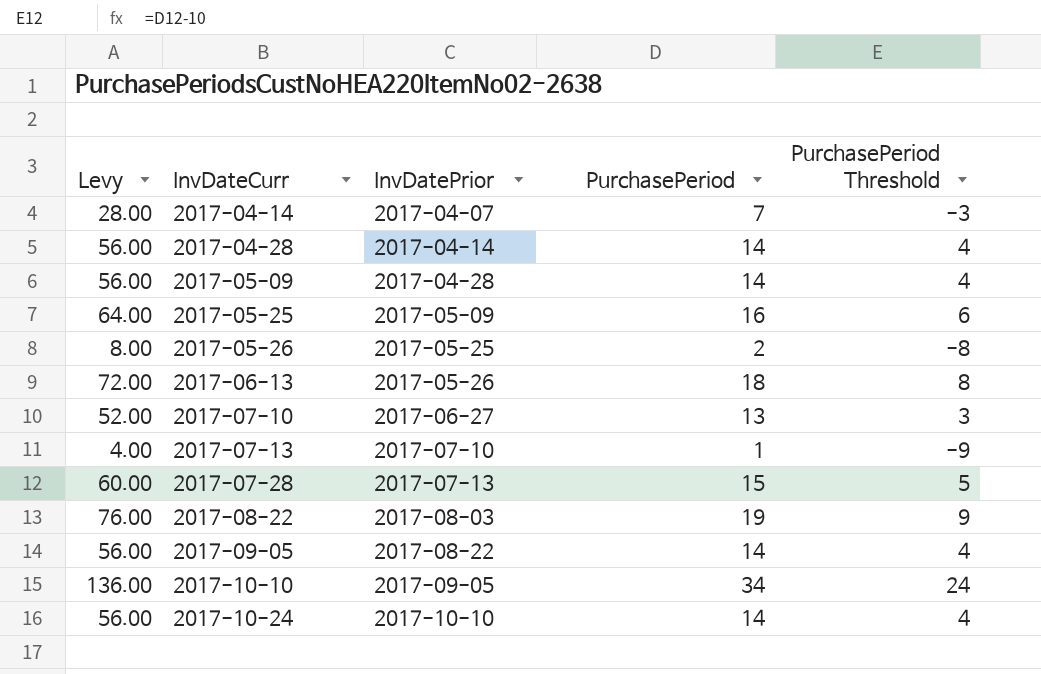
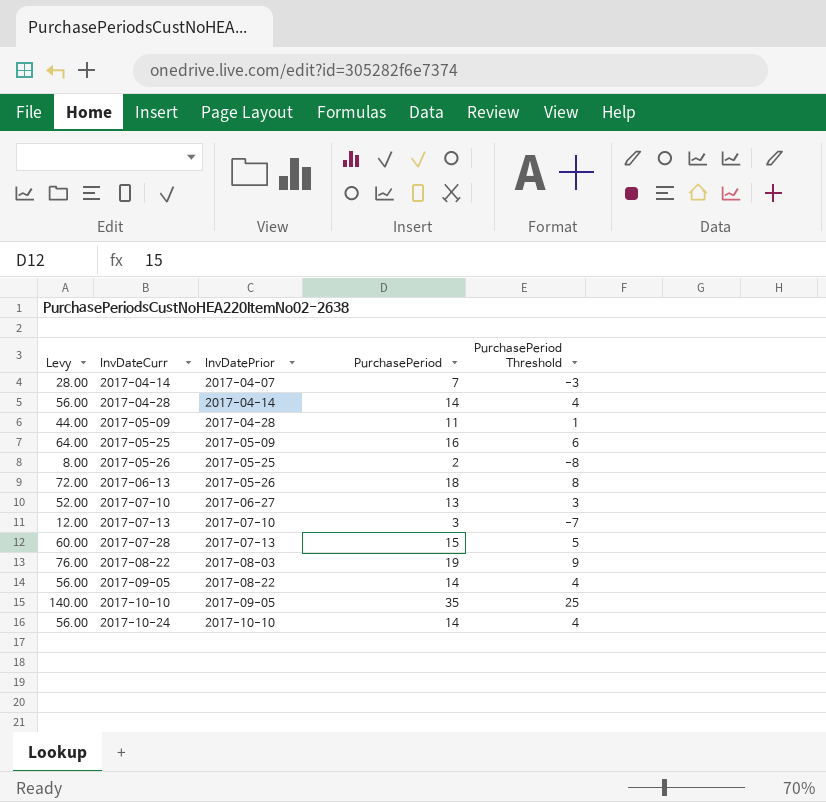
2017-05-09 | Levy: 56.00 -> 44.00
2017-05-09 | PurchasePeriod: 14 -> 11
2017-05-09 | PurchasePeriod Threshold: 4 -> 1
2017-07-13 | Levy: 4.00 -> 12.00
2017-07-13 | PurchasePeriod: 1 -> 3
2017-07-13 | PurchasePeriod Threshold: -9 -> -7
2017-10-10 | Levy: 136.00 -> 140.00
2017-10-10 | PurchasePeriod: 34 -> 35
2017-10-10 | PurchasePeriod Threshold: 24 -> 25

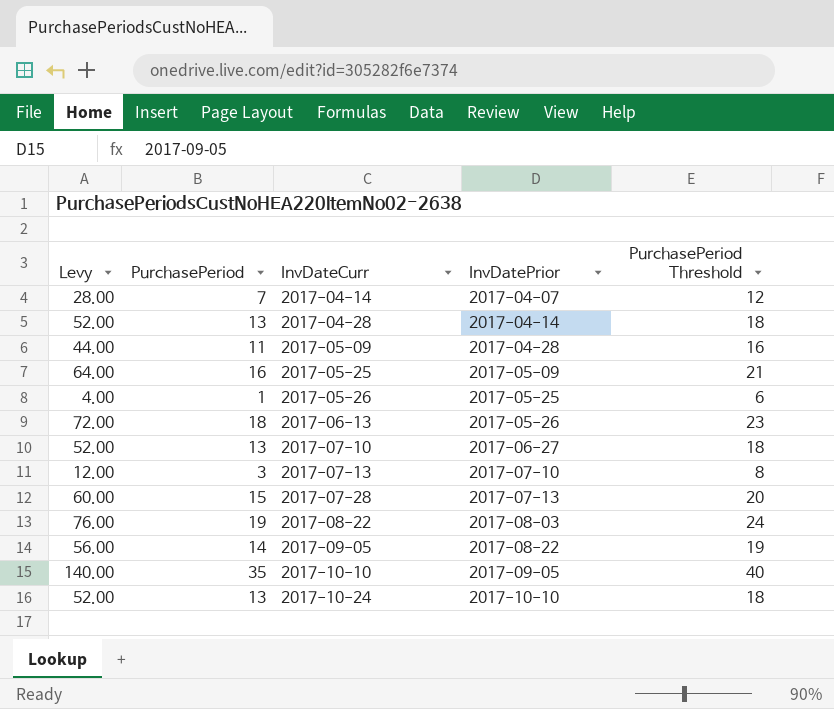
column PurchasePeriod | position: 4 -> 2
column PurchasePeriod Threshold | formula: [PurchasePeriod] - 10 -> [PurchasePeriod] + 5
2017-04-28 | Levy: 56.00 -> 52.00
2017-04-28 | PurchasePeriod: 14 -> 13
2017-05-26 | Levy: 8.00 -> 4.00
2017-05-26 | PurchasePeriod: 2 -> 1
2017-10-24 | Levy: 56.00 -> 52.00
2017-10-24 | PurchasePeriod: 14 -> 13

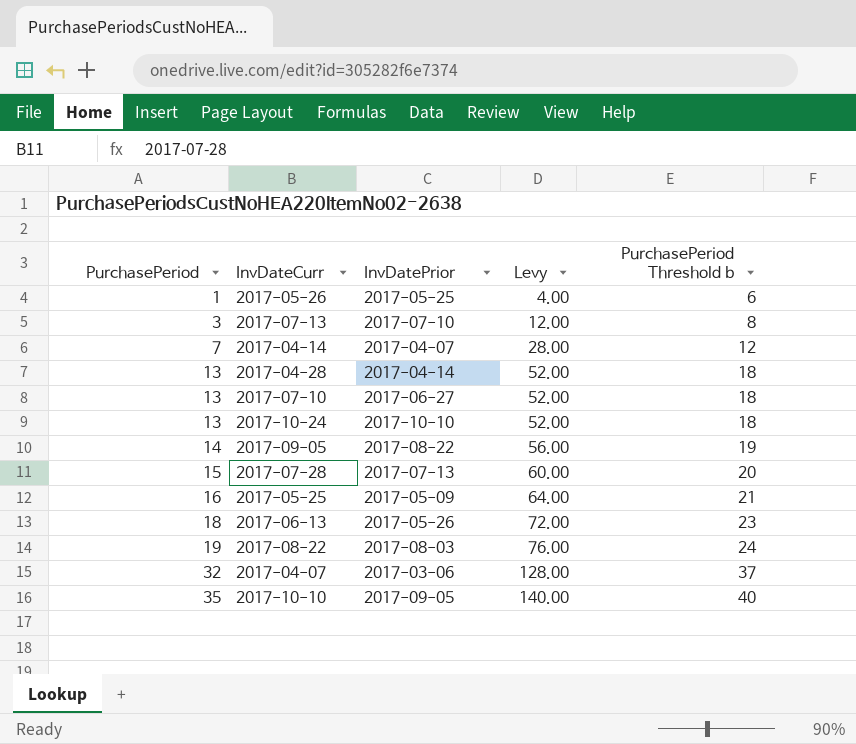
row order: InvDateCurr ascending -> PurchasePeriod ascending
column Levy | position: 1 -> 4
column name: PurchasePeriod Threshold -> PurchasePeriod Threshold b
row 2017-05-09: 44.00 | 11 | 2017-04-28 | 16 -> none
row 2017-04-07: none -> 32 | 2017-03-06 | 128.00 | 37

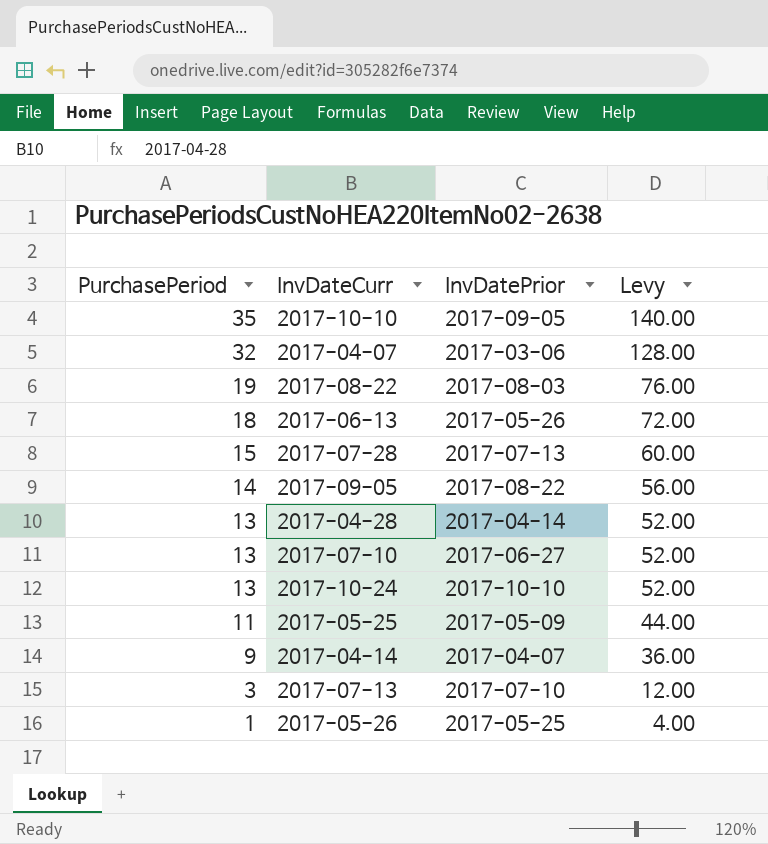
row order: PurchasePeriod ascending -> PurchasePeriod descending
column PurchasePeriod Threshold b | formula: [PurchasePeriod] + 5 -> none
2017-05-25 | PurchasePeriod: 16 -> 11
2017-05-25 | Levy: 64.00 -> 44.00
2017-04-14 | PurchasePeriod: 7 -> 9
2017-04-14 | Levy: 28.00 -> 36.00

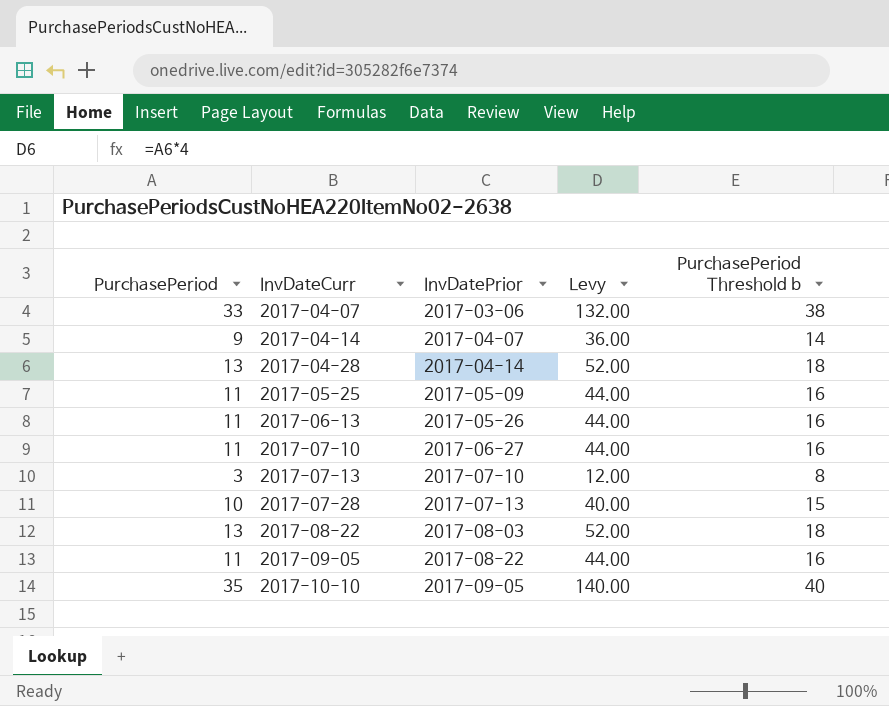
row order: PurchasePeriod descending -> InvDateCurr ascending
column PurchasePeriod Threshold b | formula: none -> [PurchasePeriod] + 5
row 2017-10-24: 13 | 2017-10-10 | 52.00 -> none
row 2017-05-26: 1 | 2017-05-25 | 4.00 -> none
2017-04-07 | PurchasePeriod: 32 -> 33
2017-04-07 | Levy: 128.00 -> 132.00
2017-06-13 | PurchasePeriod: 18 -> 11
2017-06-13 | Levy: 72.00 -> 44.00
2017-07-10 | PurchasePeriod: 13 -> 11
2017-07-10 | Levy: 52.00 -> 44.00
2017-07-28 | PurchasePeriod: 15 -> 10
2017-07-28 | Levy: 60.00 -> 40.00
2017-08-22 | PurchasePeriod: 19 -> 13
2017-08-22 | Levy: 76.00 -> 52.00
2017-09-05 | PurchasePeriod: 14 -> 11
2017-09-05 | Levy: 56.00 -> 44.00

